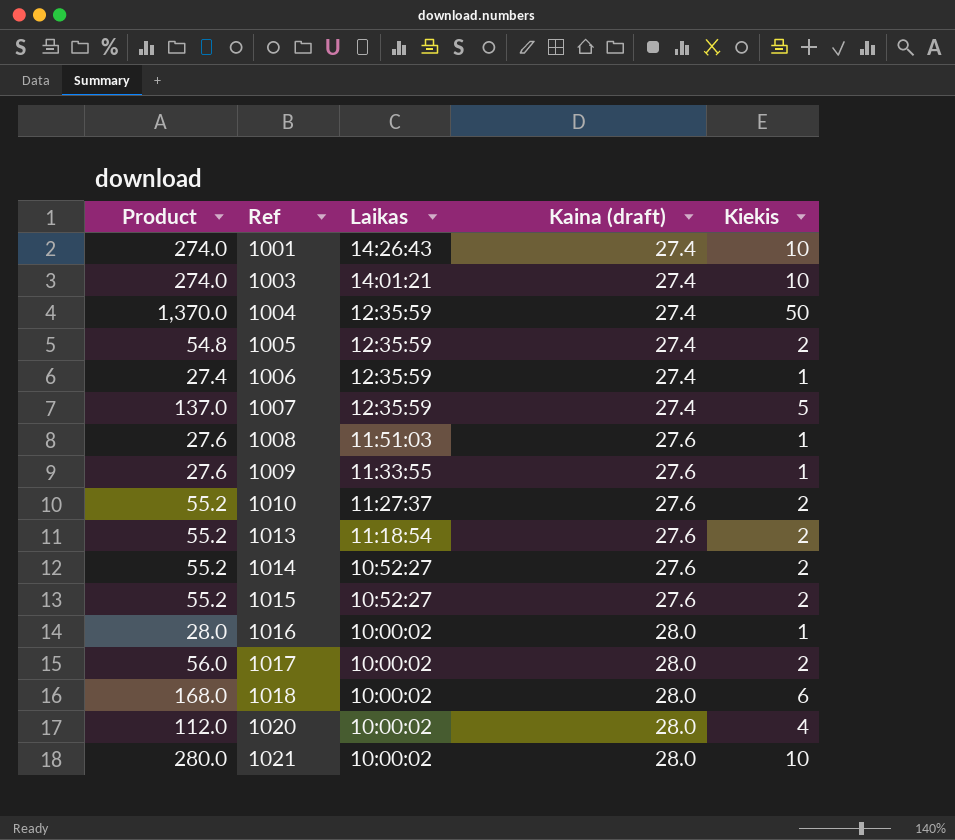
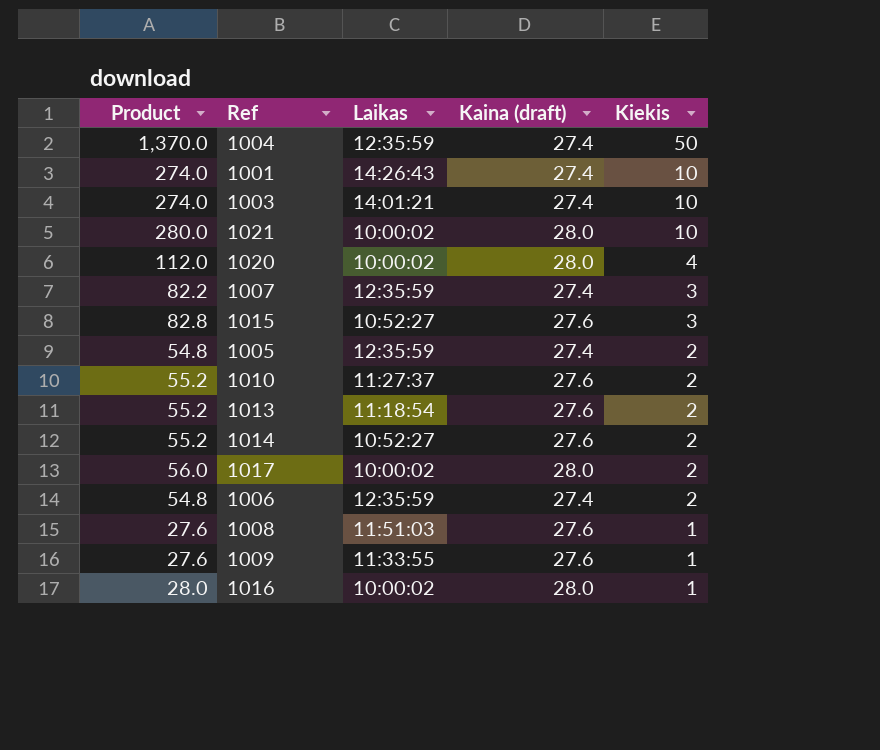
row order: Ref ascending -> Kiekis descending
row 1018: 168.0 | 10:00:02 | 28.0 | 6 -> none
1007 | Product: 137.0 -> 82.2
1007 | Kiekis: 5 -> 3
1015 | Product: 55.2 -> 82.8
1015 | Kiekis: 2 -> 3
1006 | Product: 27.4 -> 54.8
1006 | Kiekis: 1 -> 2

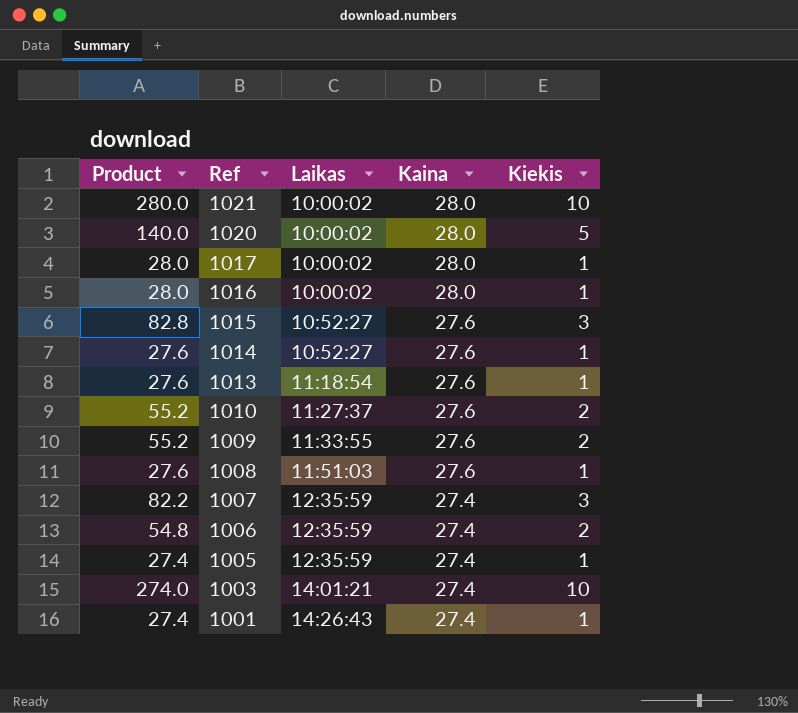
row order: Kiekis descending -> Ref descending
column name: Kaina (draft) -> Kaina
row 1004: 1,370.0 | 12:35:59 | 27.4 | 50 -> none
1020 | Product: 112.0 -> 140.0
1020 | Kiekis: 4 -> 5
1017 | Product: 56.0 -> 28.0
1017 | Kiekis: 2 -> 1
1014 | Product: 55.2 -> 27.6
1014 | Kiekis: 2 -> 1
1013 | Product: 55.2 -> 27.6
1013 | Kiekis: 2 -> 1
1009 | Product: 27.6 -> 55.2
1009 | Kiekis: 1 -> 2
1005 | Product: 54.8 -> 27.4
1005 | Kiekis: 2 -> 1
1001 | Product: 274.0 -> 27.4
1001 | Kiekis: 10 -> 1

